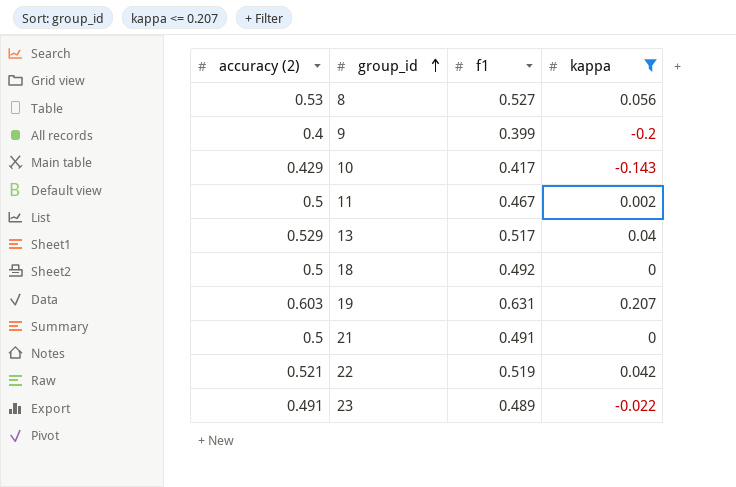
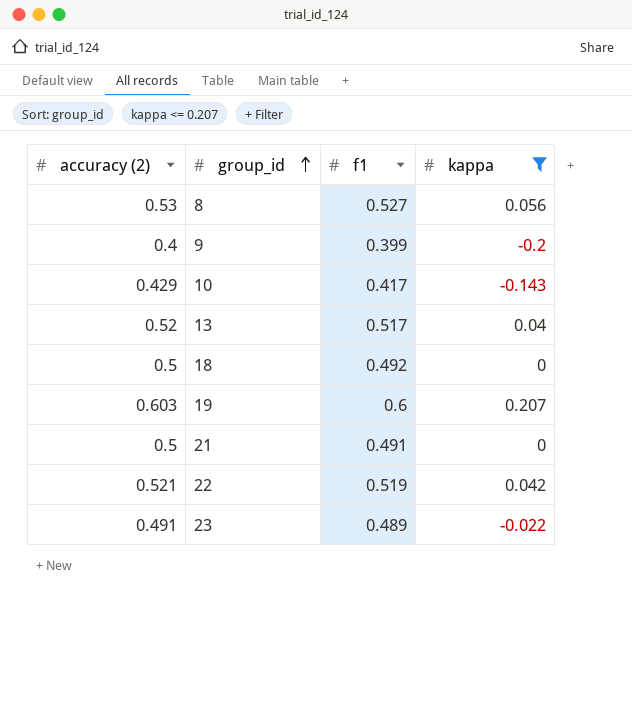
row 11: 0.5 | 0.467 | 0.002 -> none
13 | accuracy (2): 0.529 -> 0.52
19 | f1: 0.631 -> 0.6

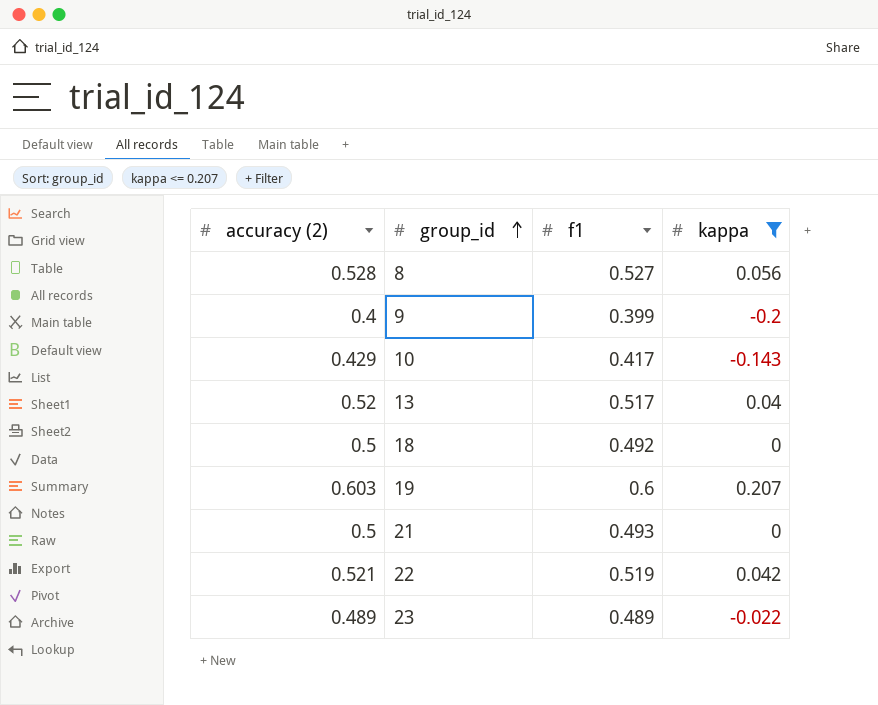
8 | accuracy (2): 0.53 -> 0.528
21 | f1: 0.491 -> 0.493
23 | accuracy (2): 0.491 -> 0.489

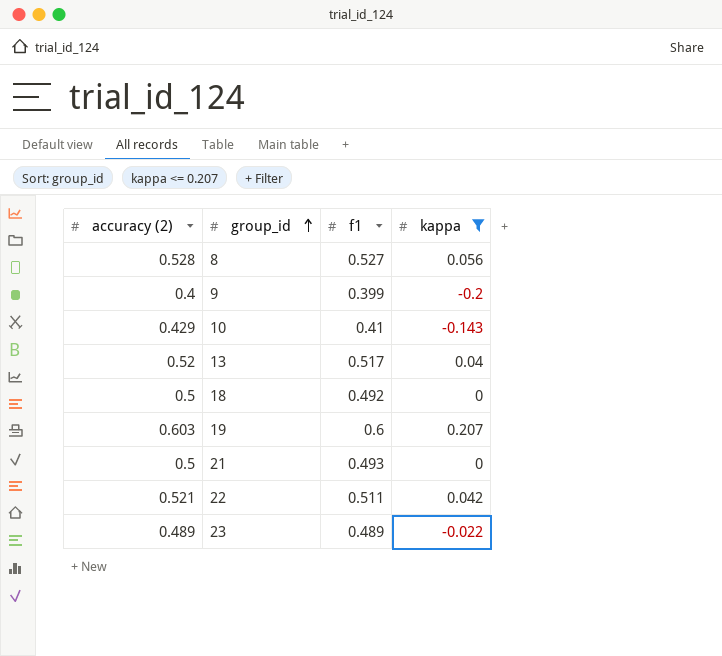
10 | f1: 0.417 -> 0.41
22 | f1: 0.519 -> 0.511

